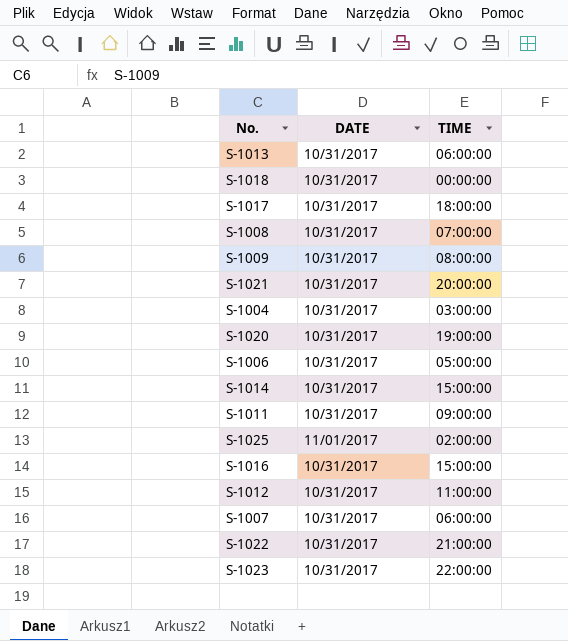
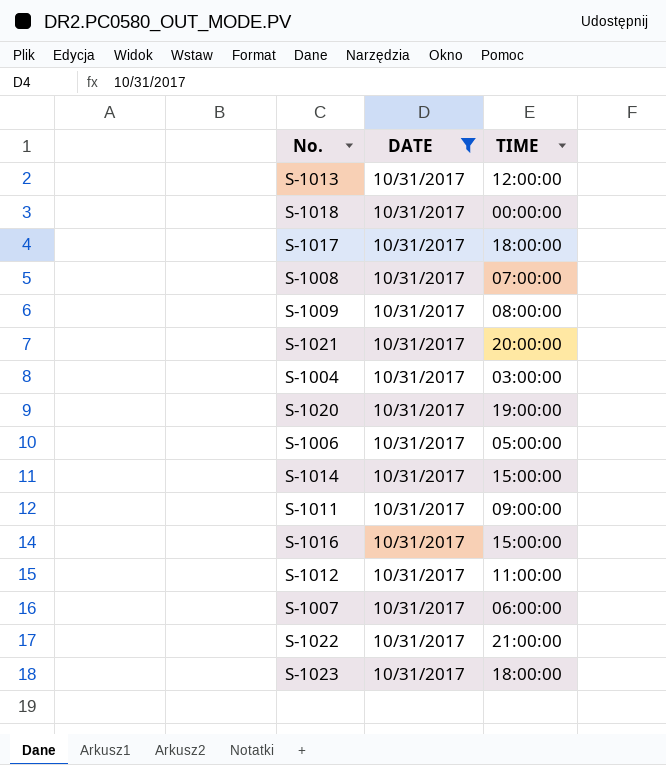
filter: none -> DATE = 10/31/2017
S-1013 | TIME: 06:00:00 -> 12:00:00
S-1023 | TIME: 22:00:00 -> 18:00:00

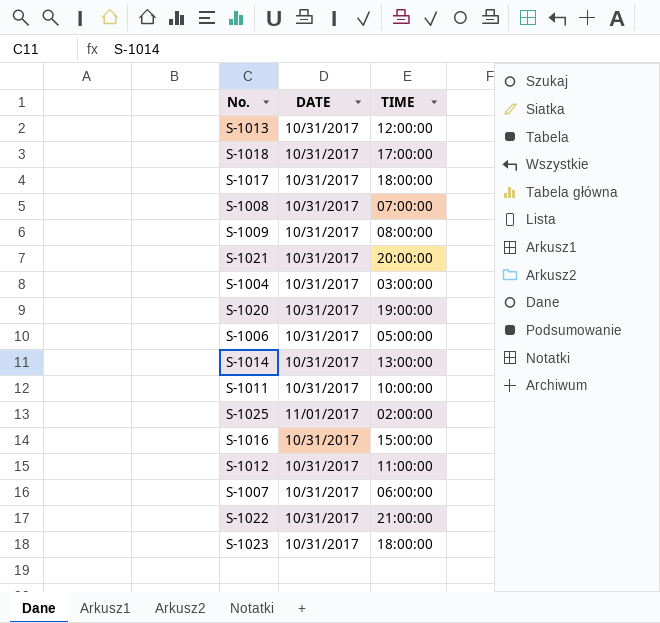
filter: DATE = 10/31/2017 -> none
S-1018 | TIME: 00:00:00 -> 17:00:00
S-1014 | TIME: 15:00:00 -> 13:00:00
S-1011 | TIME: 09:00:00 -> 10:00:00

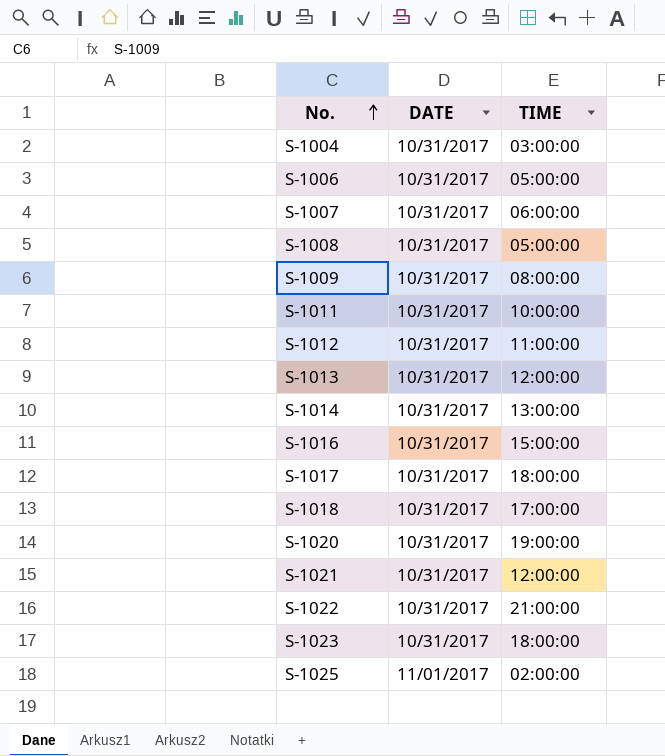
row order: none -> No. ascending
S-1008 | TIME: 07:00:00 -> 05:00:00
S-1021 | TIME: 20:00:00 -> 12:00:00

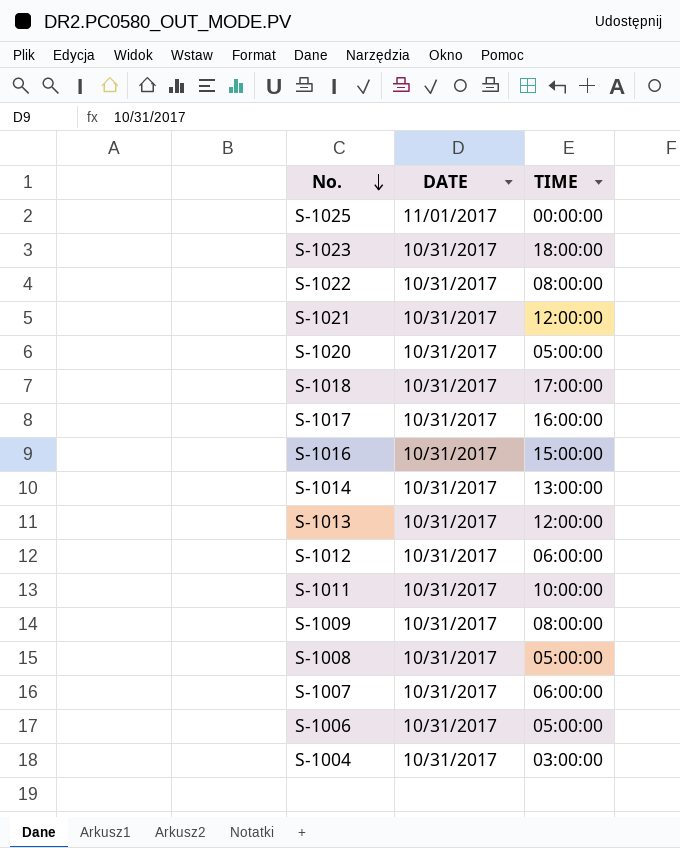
row order: No. ascending -> No. descending
S-1025 | TIME: 02:00:00 -> 00:00:00
S-1022 | TIME: 21:00:00 -> 08:00:00
S-1020 | TIME: 19:00:00 -> 05:00:00
S-1017 | TIME: 18:00:00 -> 16:00:00
S-1012 | TIME: 11:00:00 -> 06:00:00

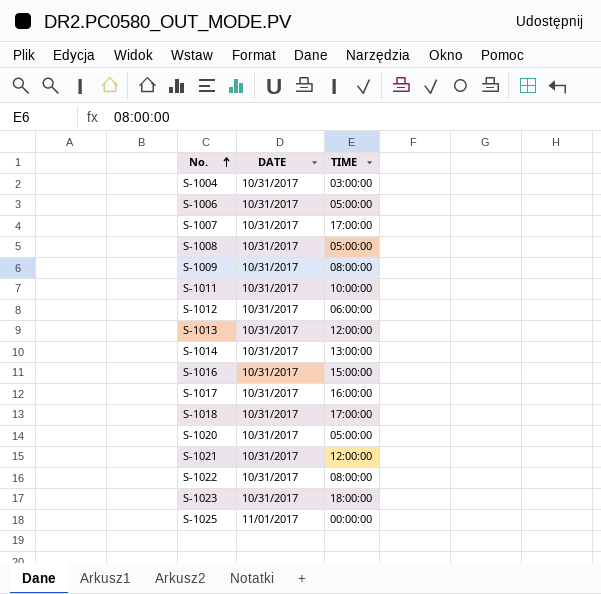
row order: No. descending -> No. ascending
S-1007 | TIME: 06:00:00 -> 17:00:00

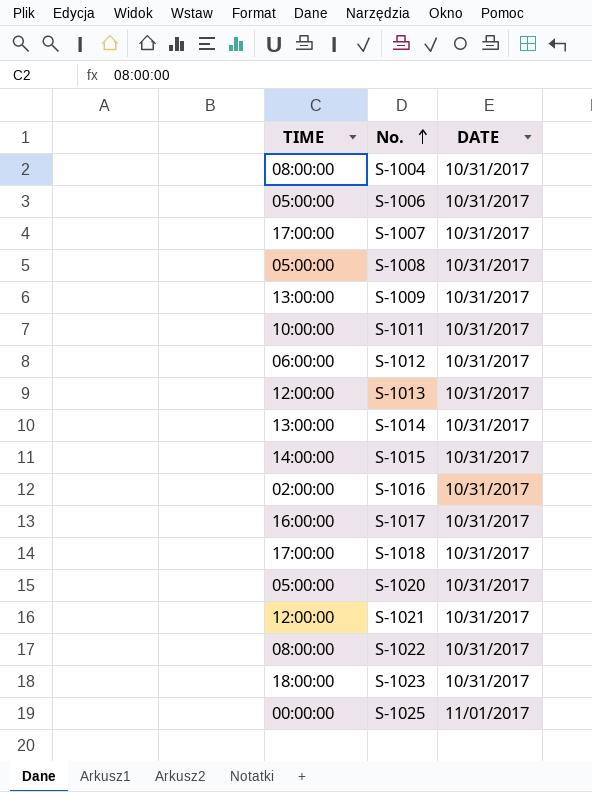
column TIME | position: 3 -> 1
S-1004 | TIME: 03:00:00 -> 08:00:00
S-1009 | TIME: 08:00:00 -> 13:00:00
row S-1015: none -> 14:00:00 | 10/31/2017
S-1016 | TIME: 15:00:00 -> 02:00:00

